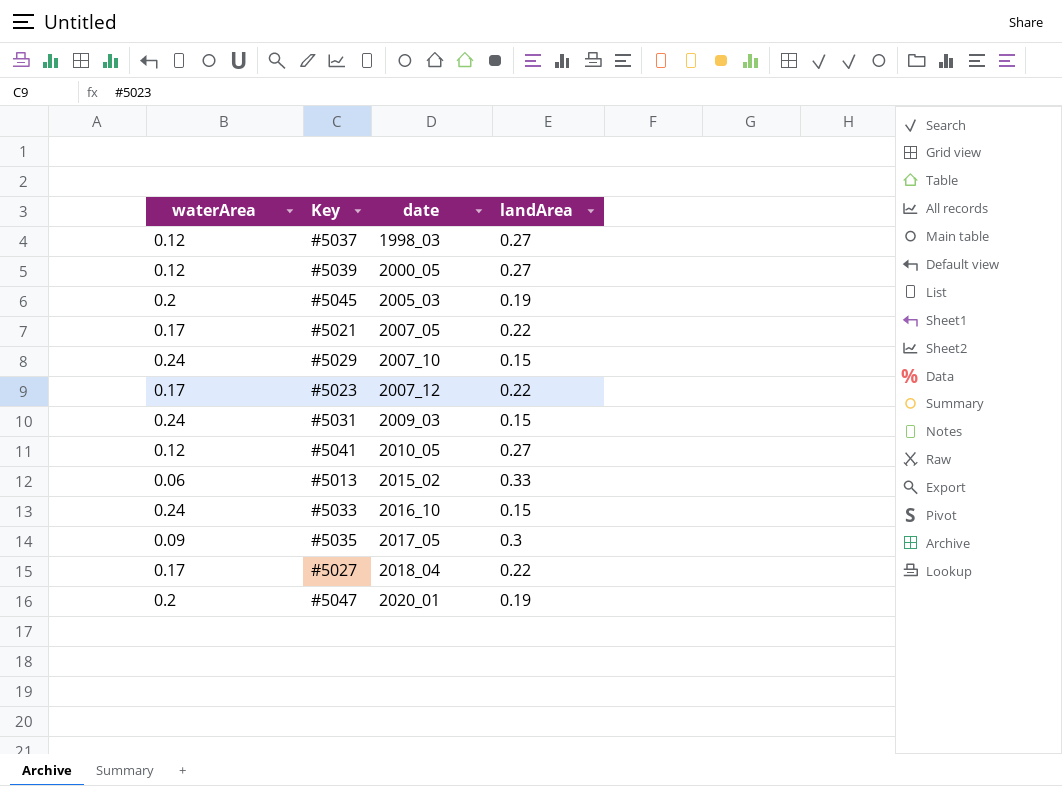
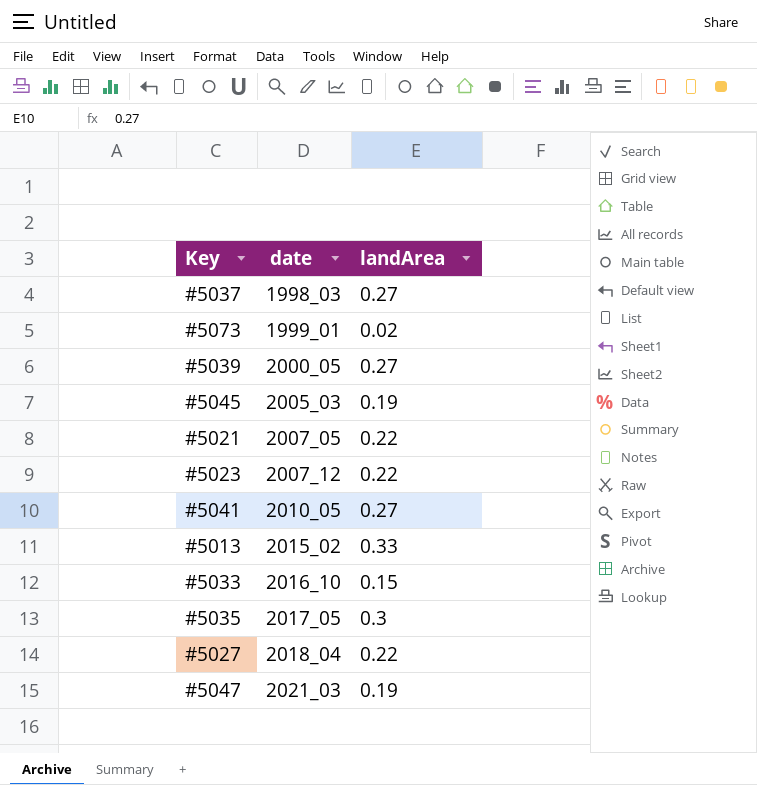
column waterArea | position: 1 -> none
row #5029: 0.24 | 2007_10 | 0.15 -> none
row #5031: 0.24 | 2009_03 | 0.15 -> none
row #5073: none -> 1999_01 | 0.02
#5047 | date: 2020_01 -> 2021_03

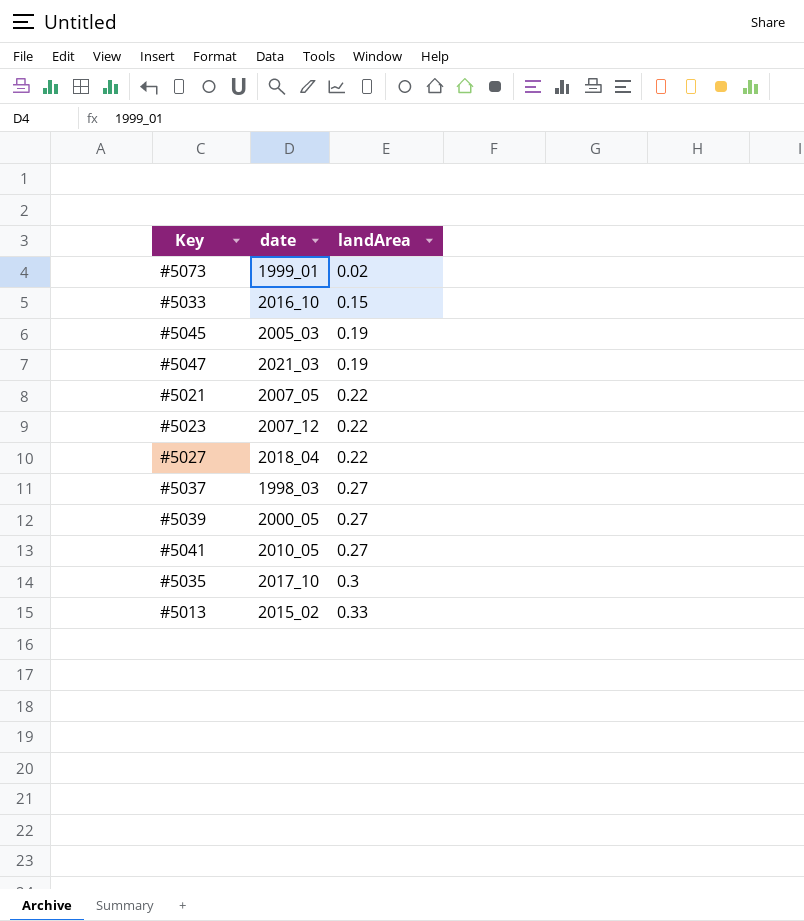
row order: date ascending -> landArea ascending
#5035 | date: 2017_05 -> 2017_10

